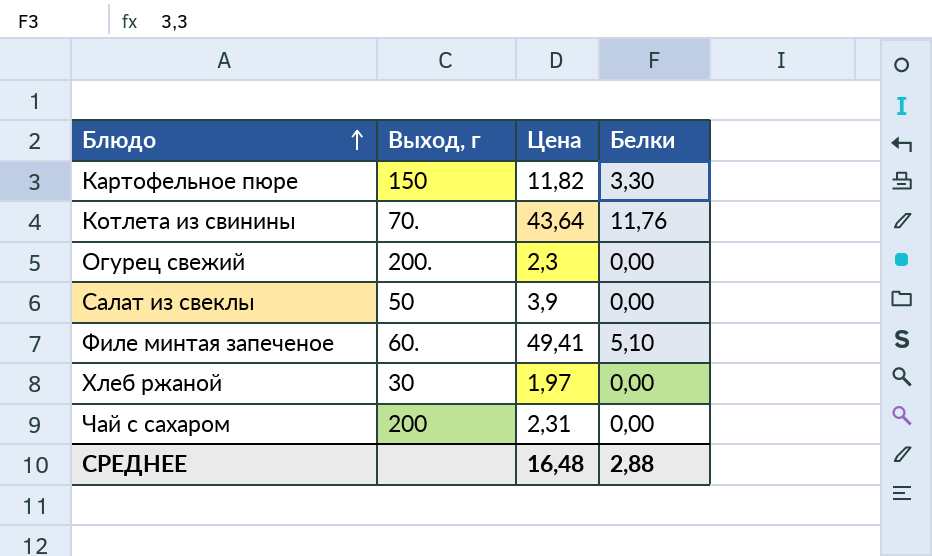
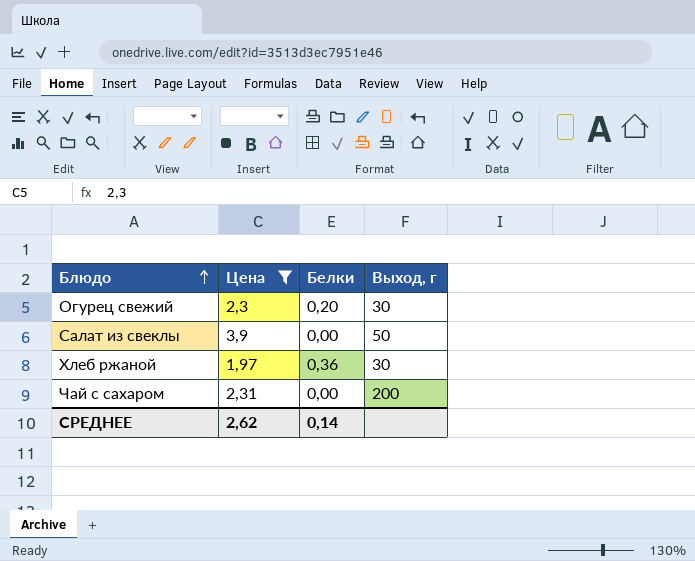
filter: none -> Цена <= 3,9
column Выход, г | position: 2 -> 4
Огурец свежий | Белки: 0,00 -> 0,20
Огурец свежий | Выход, г: 200. -> 30
Хлеб ржаной | Белки: 0,00 -> 0,36
СРЕДНЕЕ | Цена: 16,48 -> 2,62
СРЕДНЕЕ | Белки: 2,88 -> 0,14

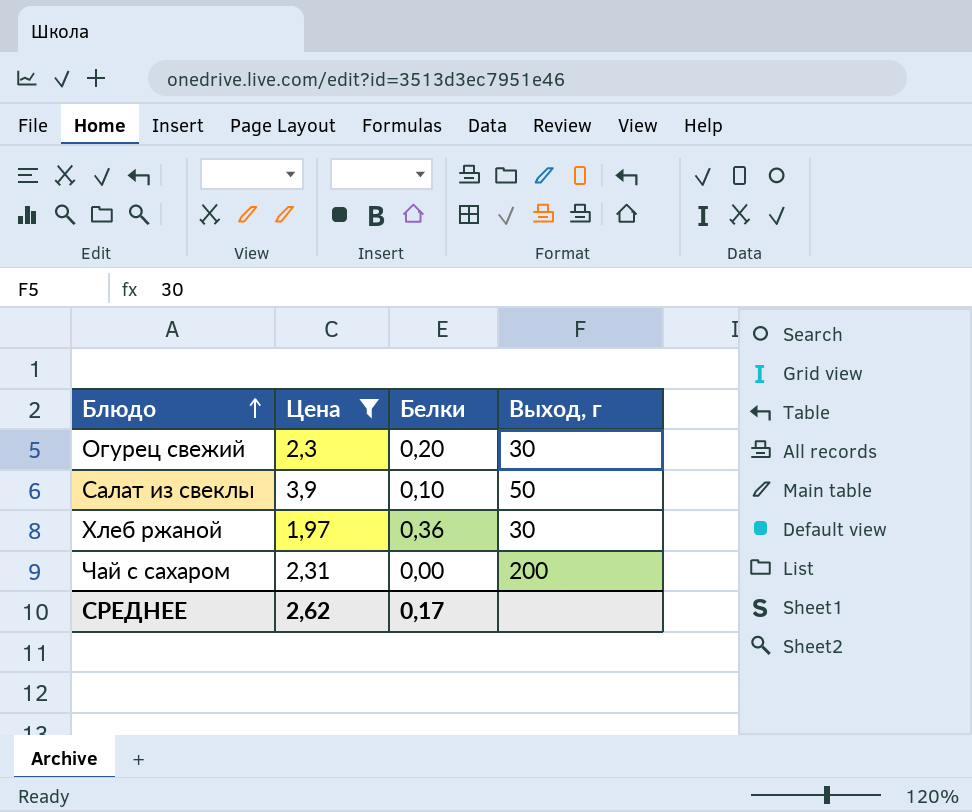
Салат из свеклы | Белки: 0,00 -> 0,10
СРЕДНЕЕ | Белки: 0,14 -> 0,17

